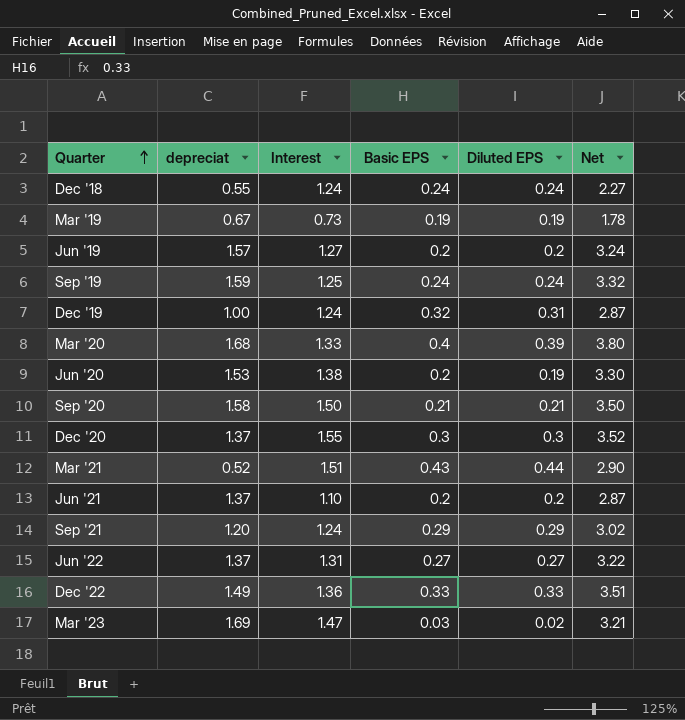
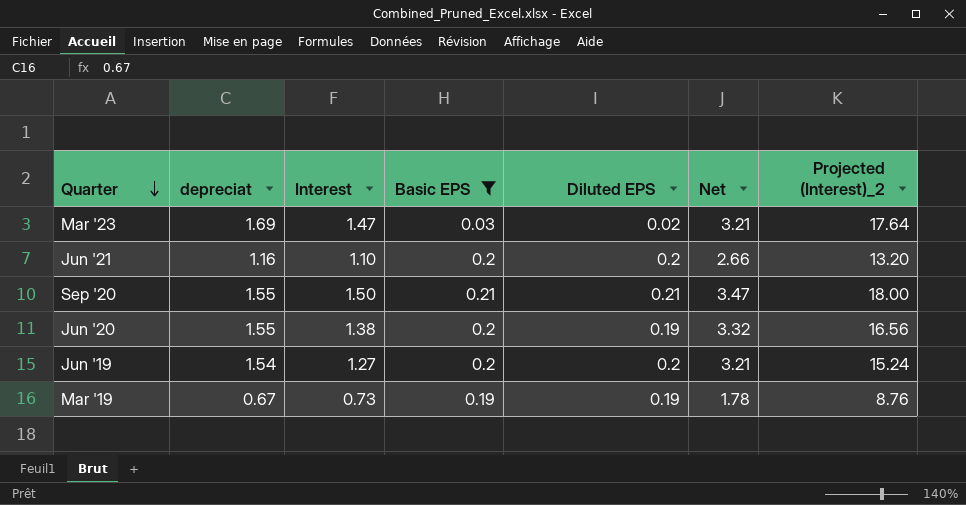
filter: none -> Basic EPS <= 0.21
row order: Quarter ascending -> Quarter descending
column Projected (Interest)_2 | formula: none -> [Interest] * 12
Jun '21 | depreciat: 1.37 -> 1.16
Jun '21 | Net: 2.87 -> 2.66
Sep '20 | depreciat: 1.58 -> 1.55
Sep '20 | Net: 3.50 -> 3.47
Jun '20 | depreciat: 1.53 -> 1.55
Jun '20 | Net: 3.30 -> 3.32
Jun '19 | depreciat: 1.57 -> 1.54
Jun '19 | Net: 3.24 -> 3.21

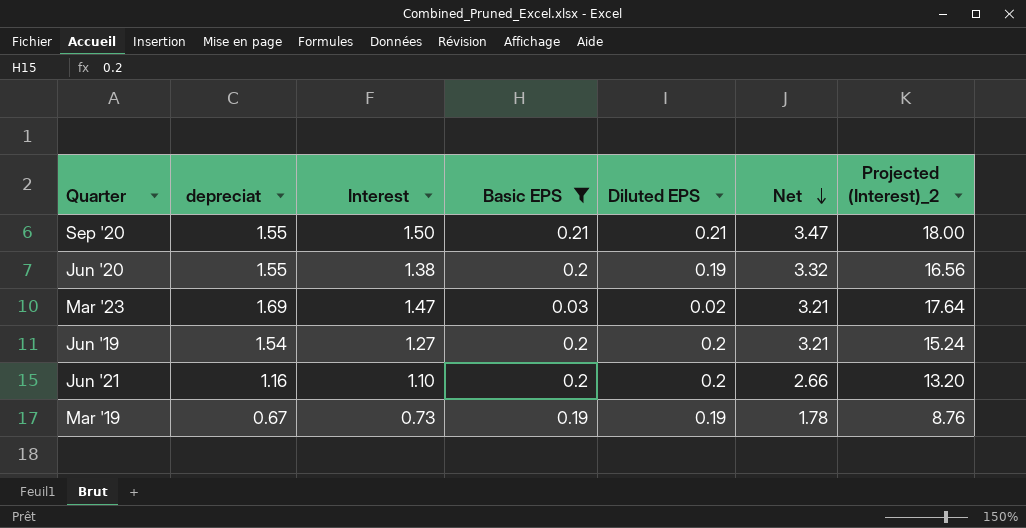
row order: Quarter descending -> Net descending

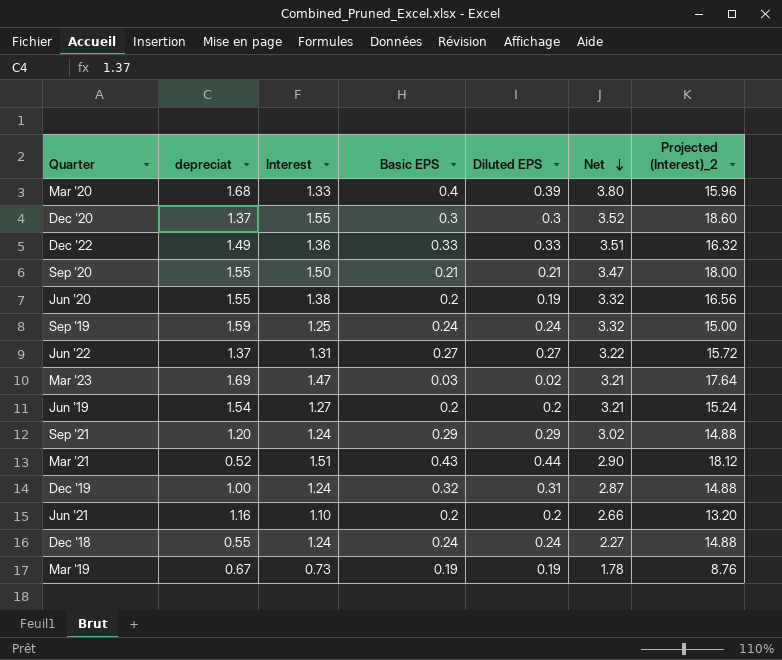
filter: Basic EPS <= 0.21 -> none

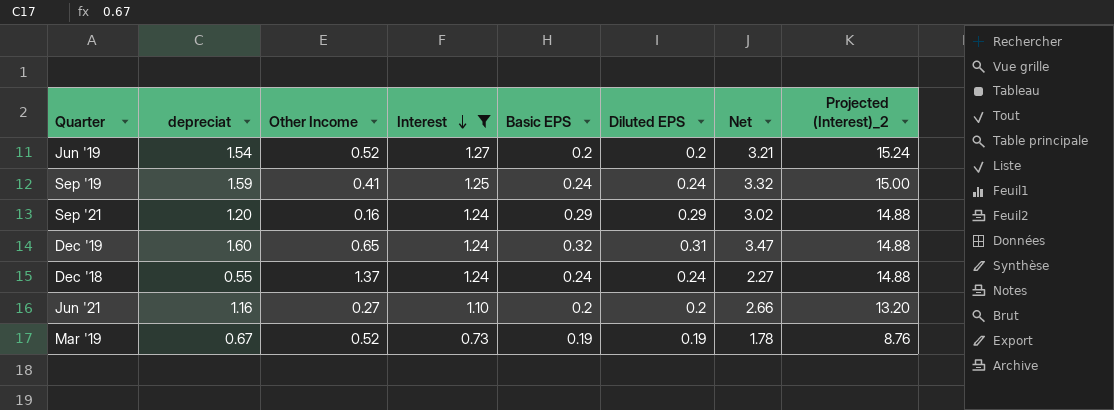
filter: none -> Interest <= 1.27
row order: Net descending -> Interest descending
column Other Income | position: none -> 3
Dec '19 | depreciat: 1.00 -> 1.60
Dec '19 | Net: 2.87 -> 3.47

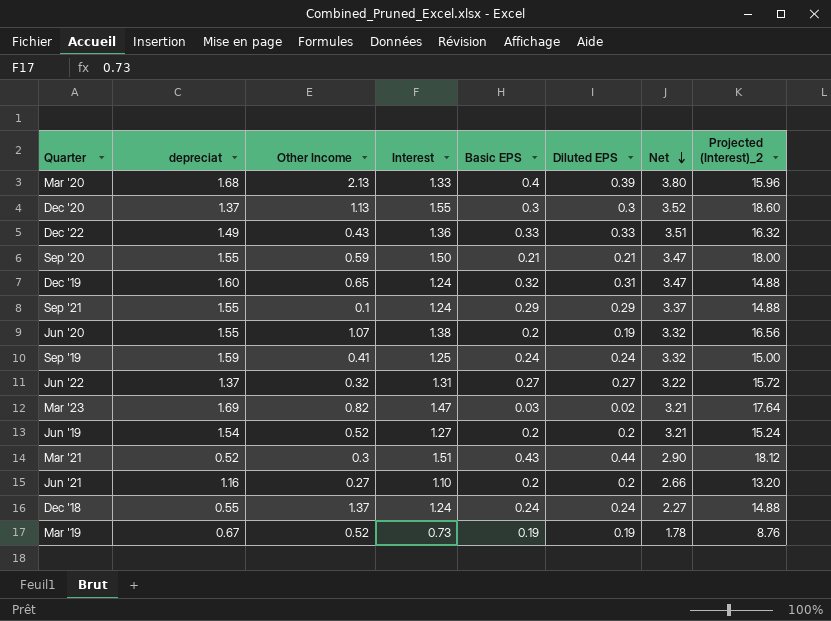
filter: Interest <= 1.27 -> none
row order: Interest descending -> Net descending
Sep '21 | depreciat: 1.20 -> 1.55
Sep '21 | Other Income: 0.16 -> 0.1
Sep '21 | Net: 3.02 -> 3.37

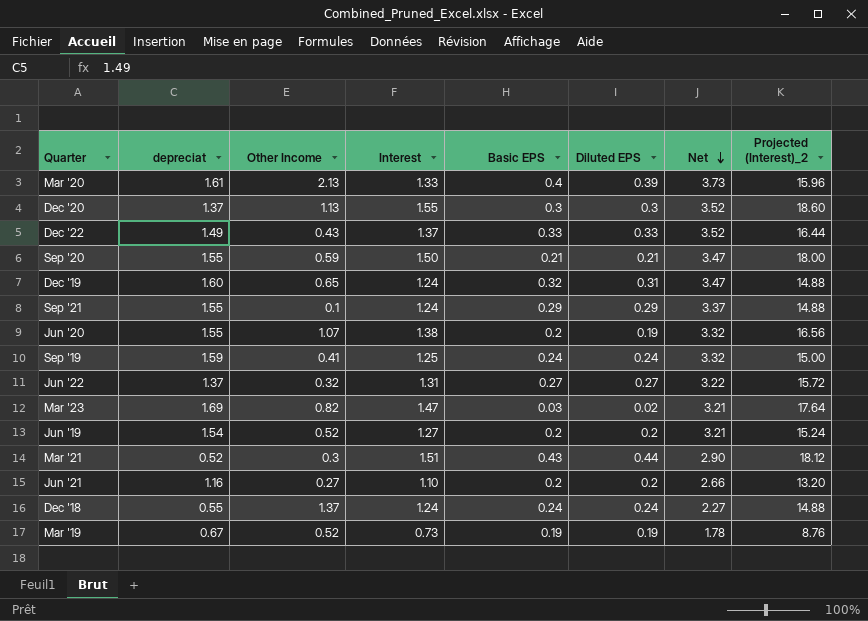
Mar '20 | depreciat: 1.68 -> 1.61
Mar '20 | Net: 3.80 -> 3.73
Dec '22 | Interest: 1.36 -> 1.37
Dec '22 | Net: 3.51 -> 3.52
Dec '22 | Projected (Interest)_2: 16.32 -> 16.44

